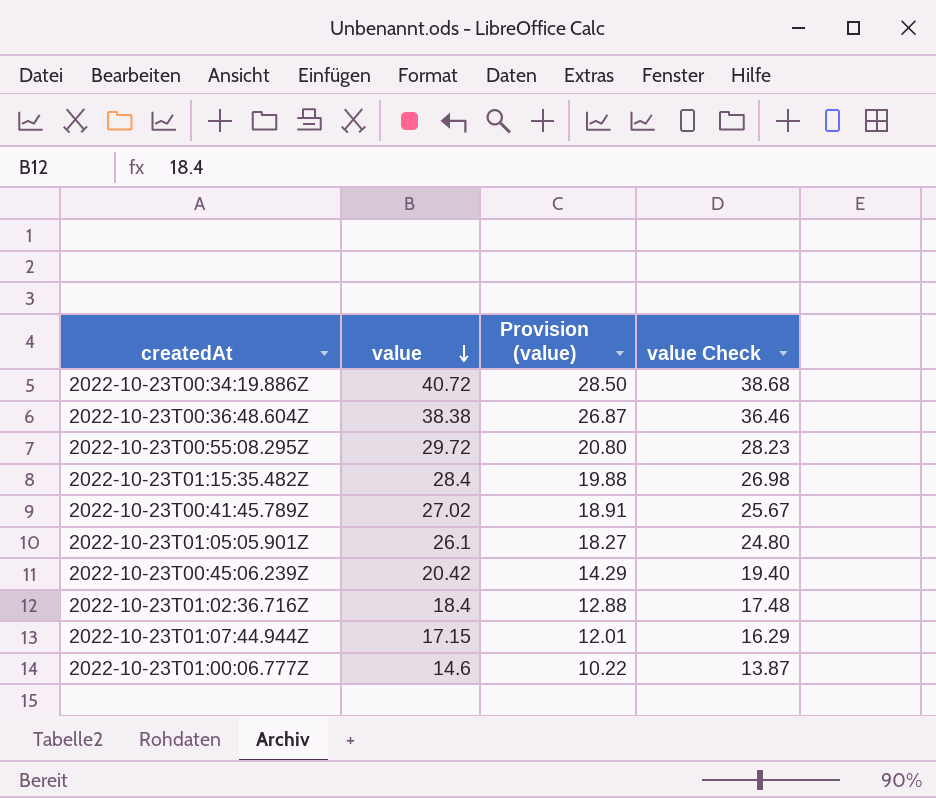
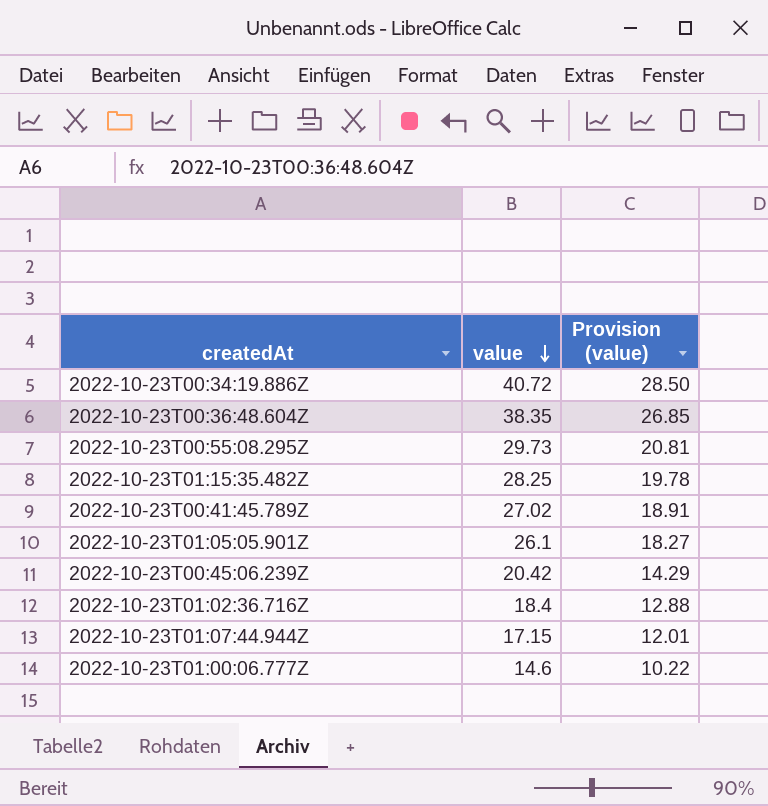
column value Check | formula: [value] * 0.95 -> none
2022-10-23T00:36:48.604Z | value: 38.38 -> 38.35
2022-10-23T00:36:48.604Z | Provision (value): 26.87 -> 26.85
2022-10-23T00:55:08.295Z | value: 29.72 -> 29.73
2022-10-23T00:55:08.295Z | Provision (value): 20.80 -> 20.81
2022-10-23T01:15:35.482Z | value: 28.4 -> 28.25
2022-10-23T01:15:35.482Z | Provision (value): 19.88 -> 19.78

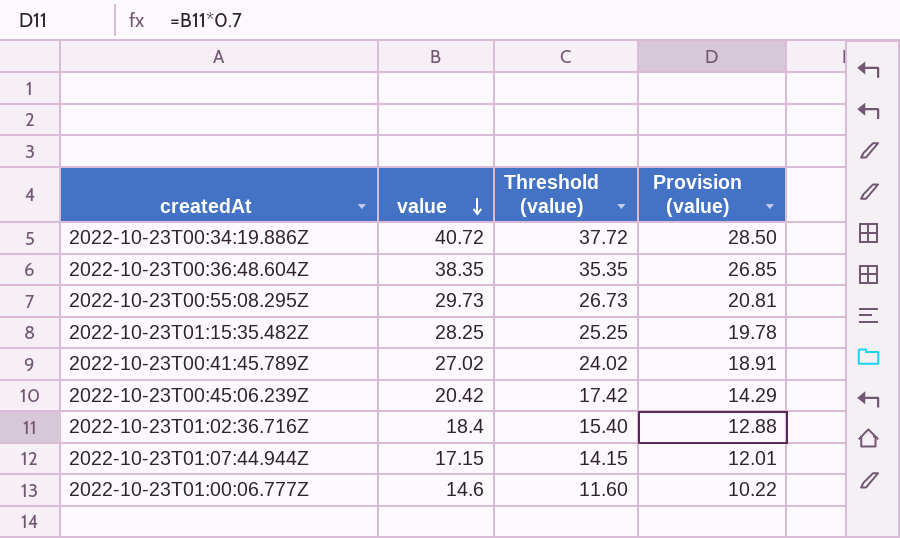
column Threshold (value) | formula: none -> [value] - 3
row 2022-10-23T01:05:05.901Z: 26.1 | 18.27 -> none

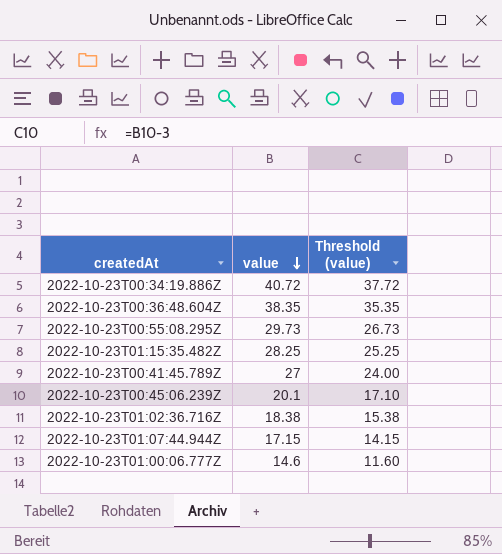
column Provision (value) | formula: [value] * 0.7 -> none
2022-10-23T00:41:45.789Z | value: 27.02 -> 27
2022-10-23T00:41:45.789Z | Threshold (value): 24.02 -> 24.00
2022-10-23T00:45:06.239Z | value: 20.42 -> 20.1
2022-10-23T00:45:06.239Z | Threshold (value): 17.42 -> 17.10
2022-10-23T01:02:36.716Z | value: 18.4 -> 18.38
2022-10-23T01:02:36.716Z | Threshold (value): 15.40 -> 15.38

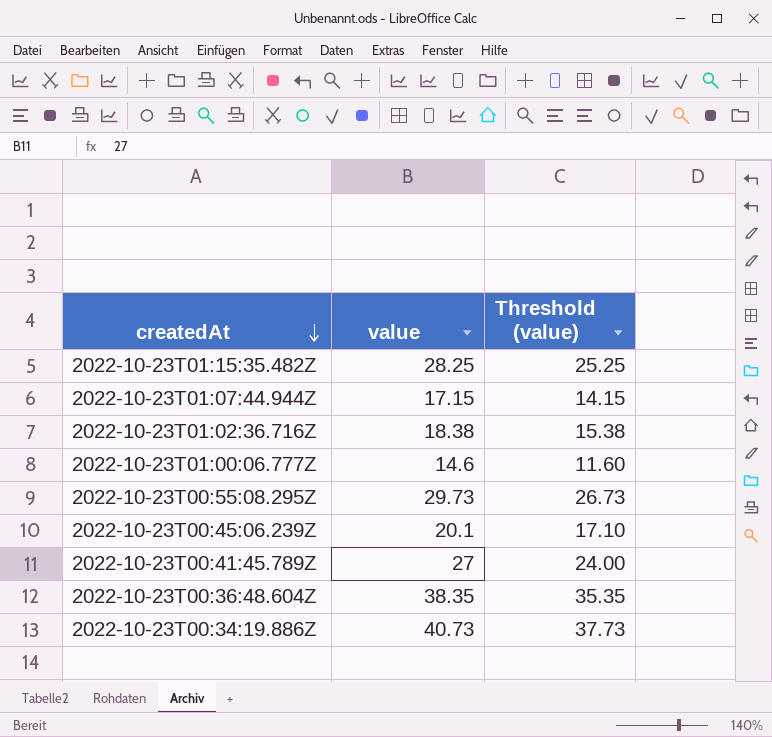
row order: value descending -> createdAt descending
2022-10-23T00:34:19.886Z | value: 40.72 -> 40.73
2022-10-23T00:34:19.886Z | Threshold (value): 37.72 -> 37.73

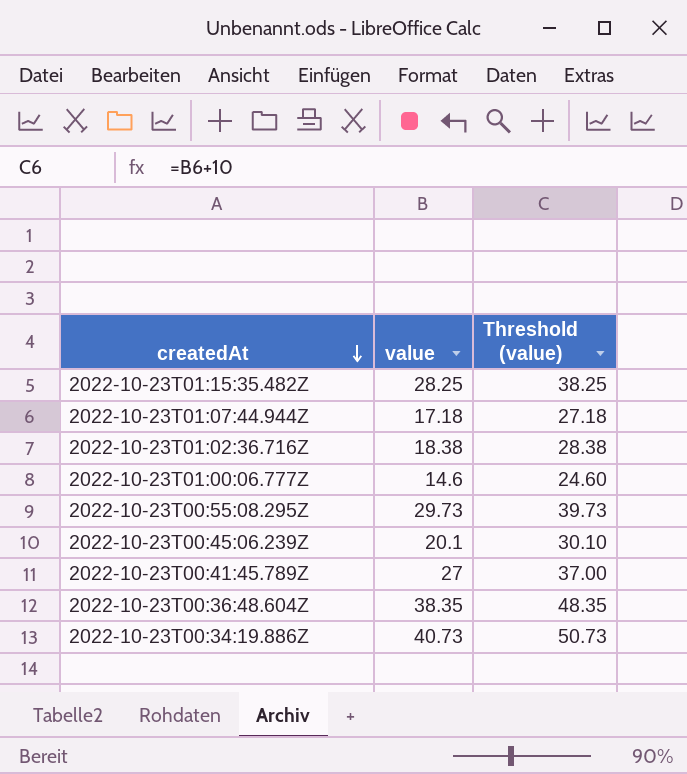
column Threshold (value) | formula: [value] - 3 -> [value] + 10
2022-10-23T01:07:44.944Z | value: 17.15 -> 17.18

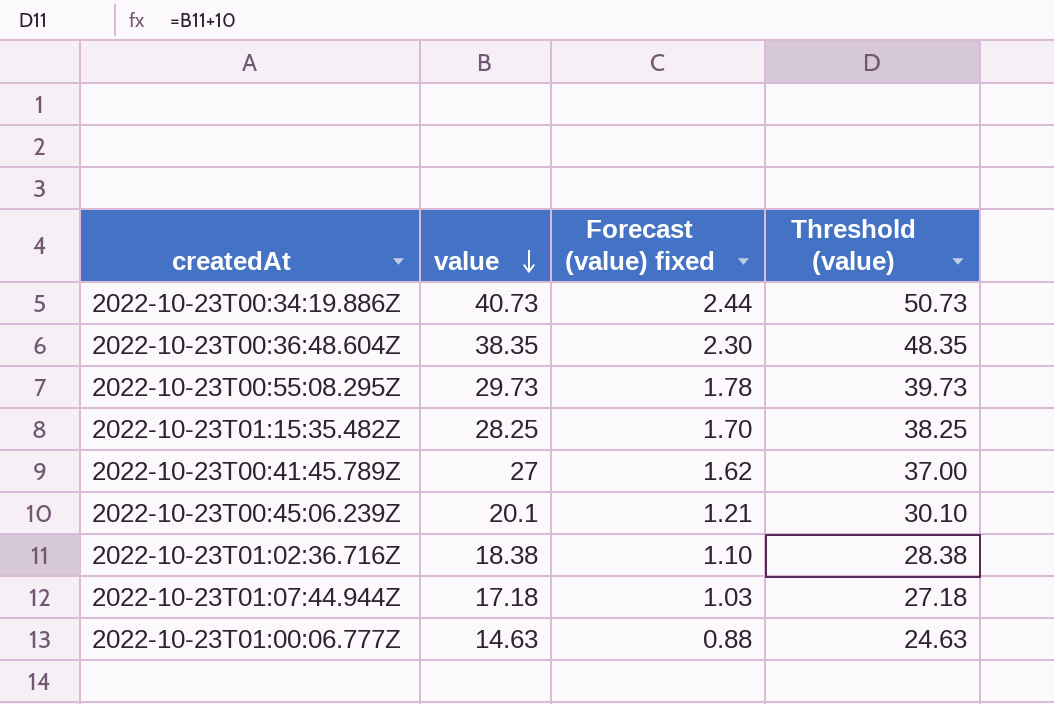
row order: createdAt descending -> value descending
column Forecast (value) fixed | formula: none -> [value] * 0.06
2022-10-23T01:00:06.777Z | value: 14.6 -> 14.63
2022-10-23T01:00:06.777Z | Threshold (value): 24.60 -> 24.63

